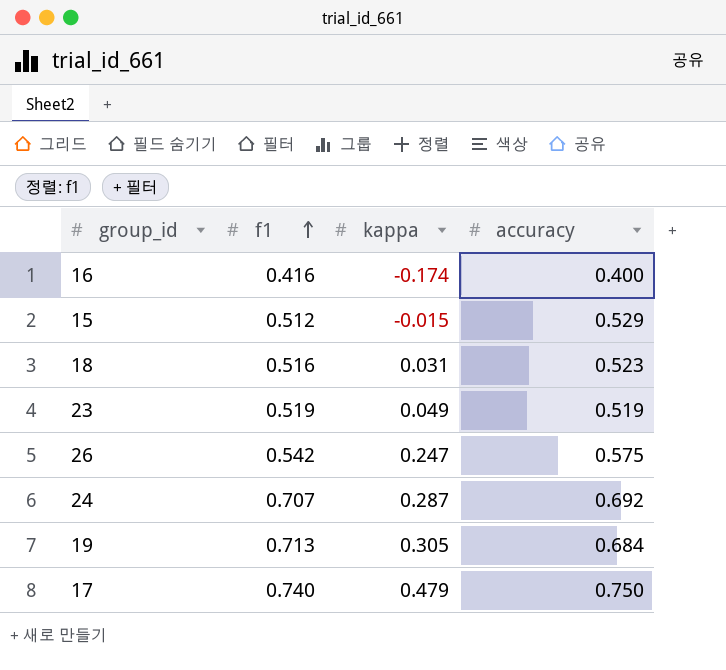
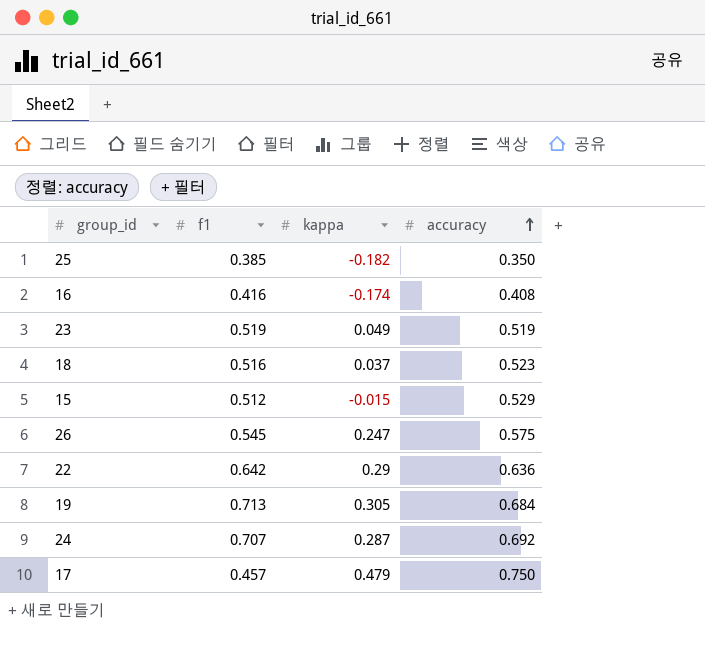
row order: f1 ascending -> accuracy ascending
row 25: none -> 0.385 | -0.182 | 0.350
16 | accuracy: 0.400 -> 0.408
18 | kappa: 0.031 -> 0.037
26 | f1: 0.542 -> 0.545
row 22: none -> 0.642 | 0.29 | 0.636
17 | f1: 0.740 -> 0.457

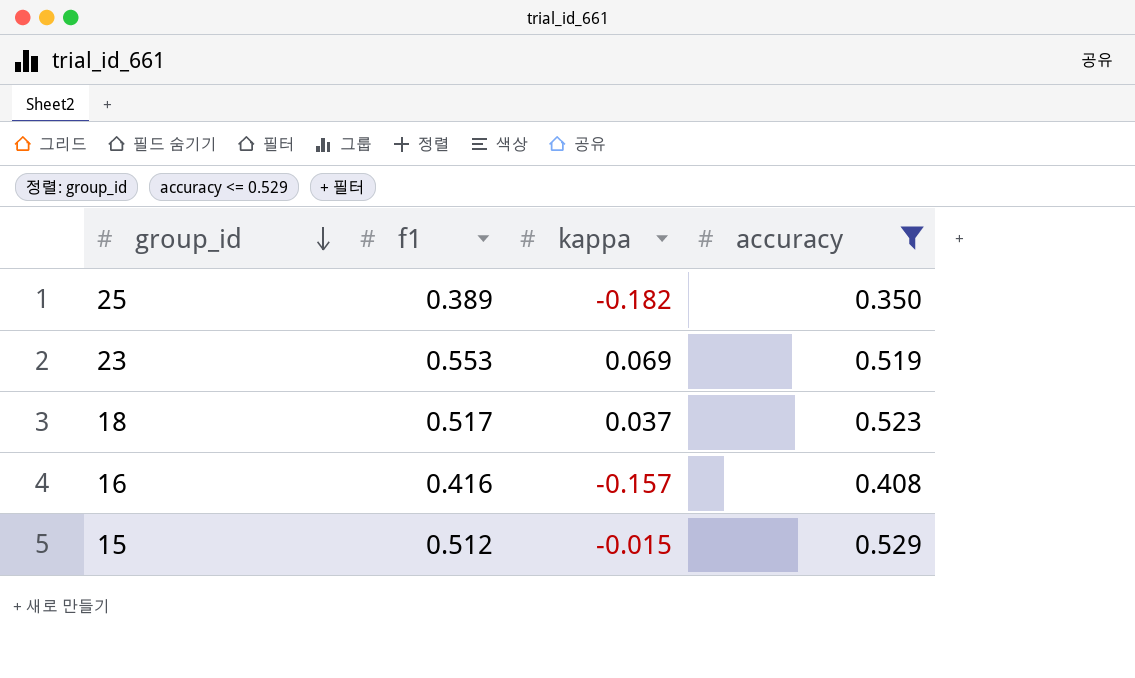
filter: none -> accuracy <= 0.529
row order: accuracy ascending -> group_id descending
25 | f1: 0.385 -> 0.389
23 | f1: 0.519 -> 0.553
23 | kappa: 0.049 -> 0.069
18 | f1: 0.516 -> 0.517
16 | kappa: -0.174 -> -0.157

